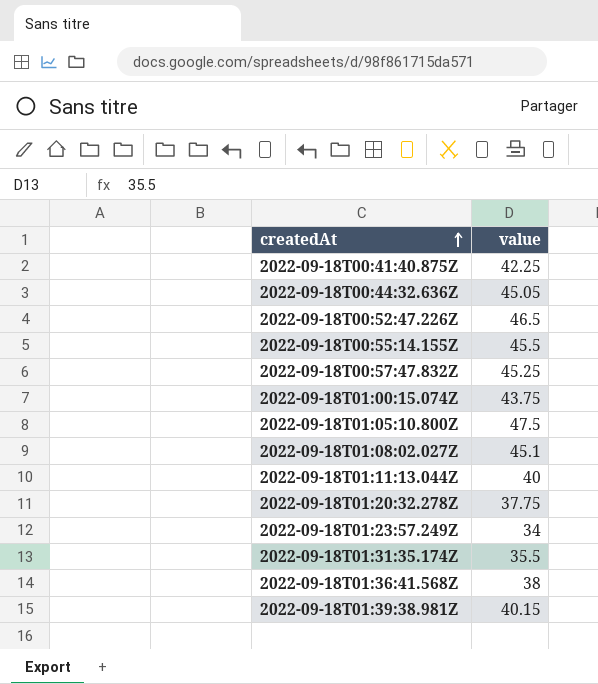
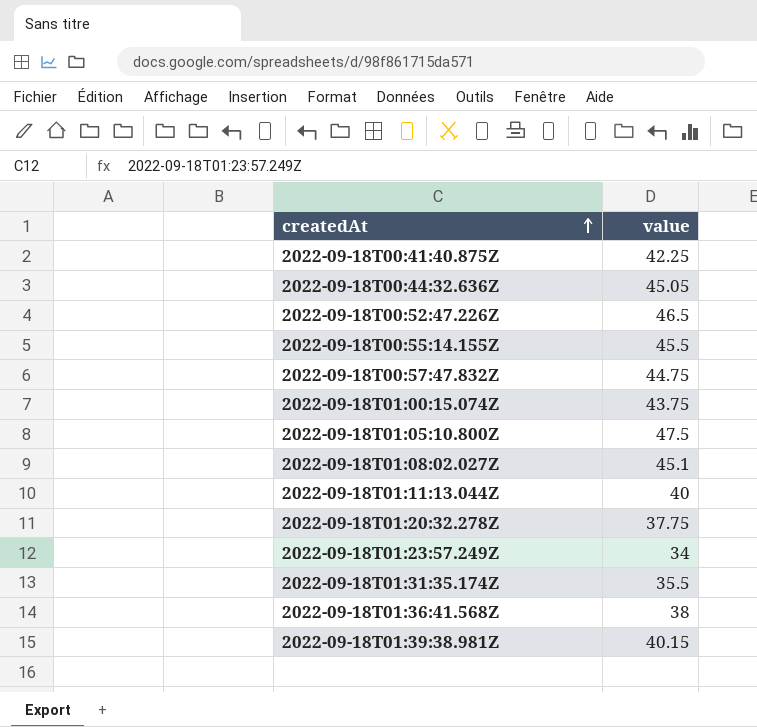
2022-09-18T00:57:47.832Z | value: 45.25 -> 44.75

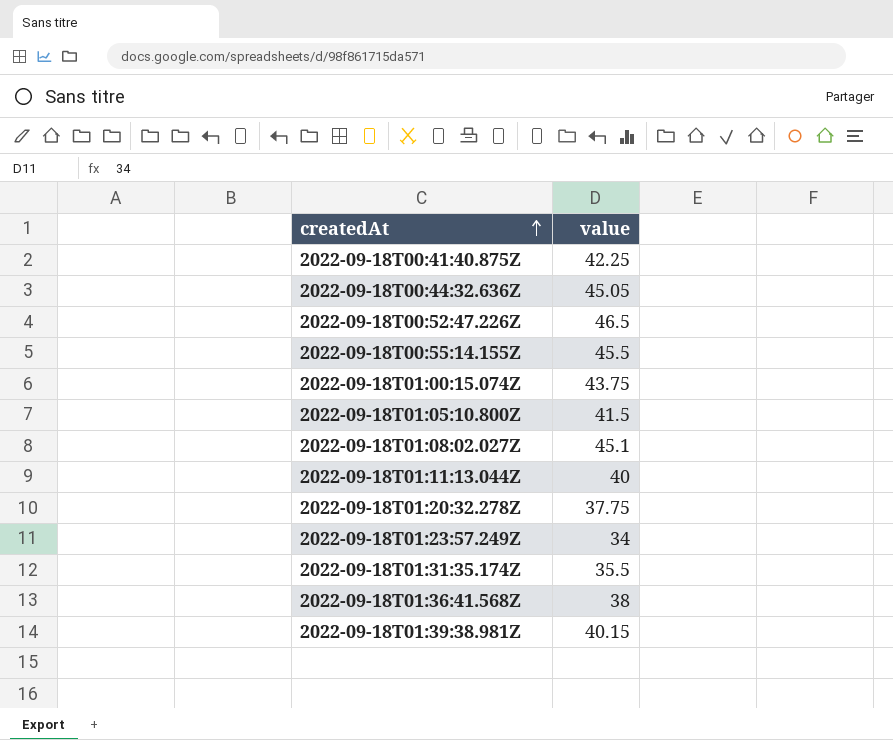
row 2022-09-18T00:57:47.832Z: 44.75 -> none
2022-09-18T01:05:10.800Z | value: 47.5 -> 41.5

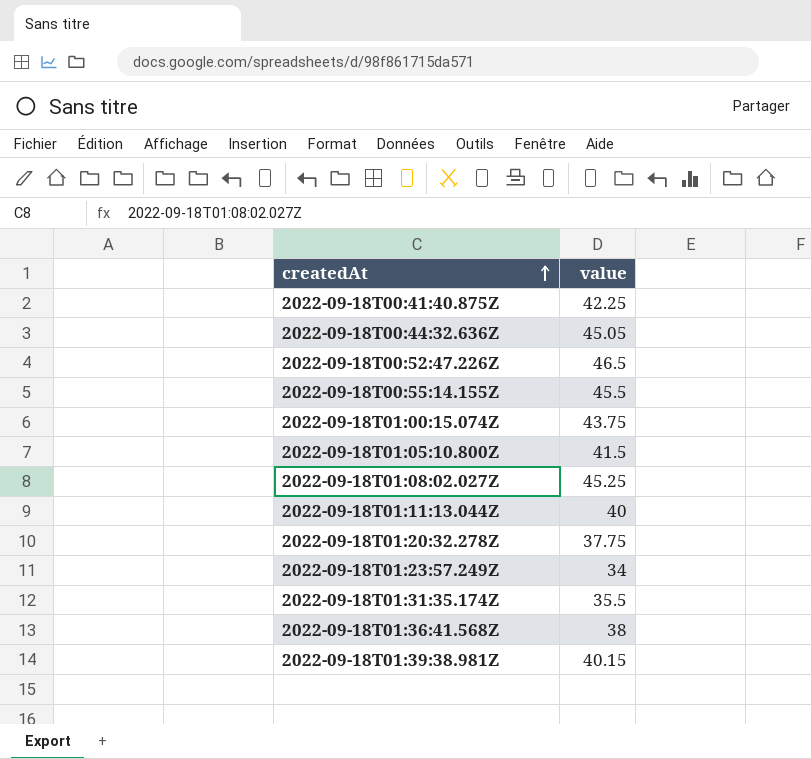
2022-09-18T01:08:02.027Z | value: 45.1 -> 45.25

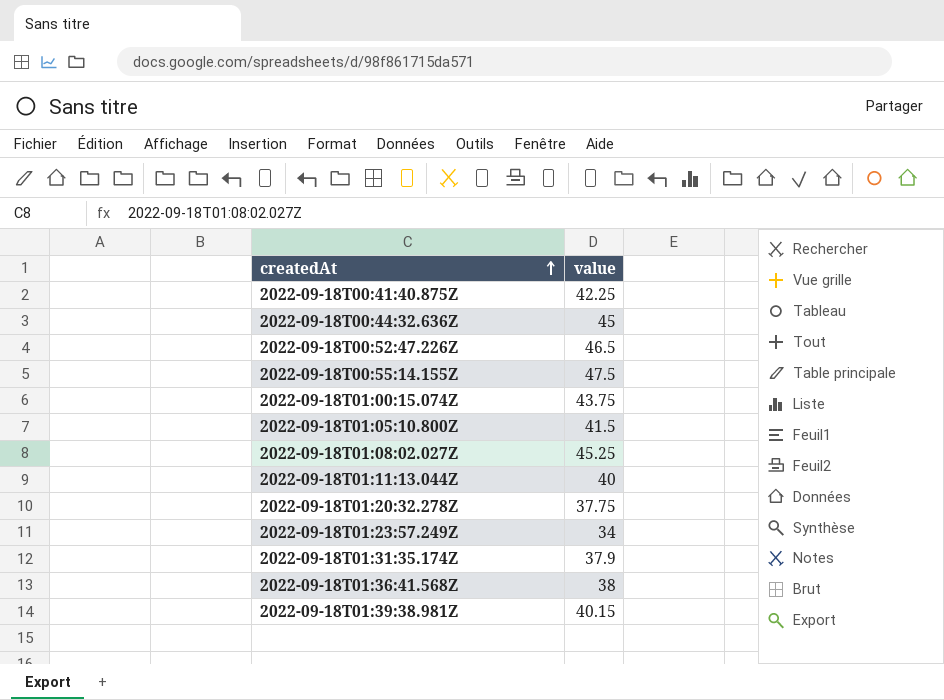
2022-09-18T00:44:32.636Z | value: 45.05 -> 45
2022-09-18T00:55:14.155Z | value: 45.5 -> 47.5
2022-09-18T01:31:35.174Z | value: 35.5 -> 37.9

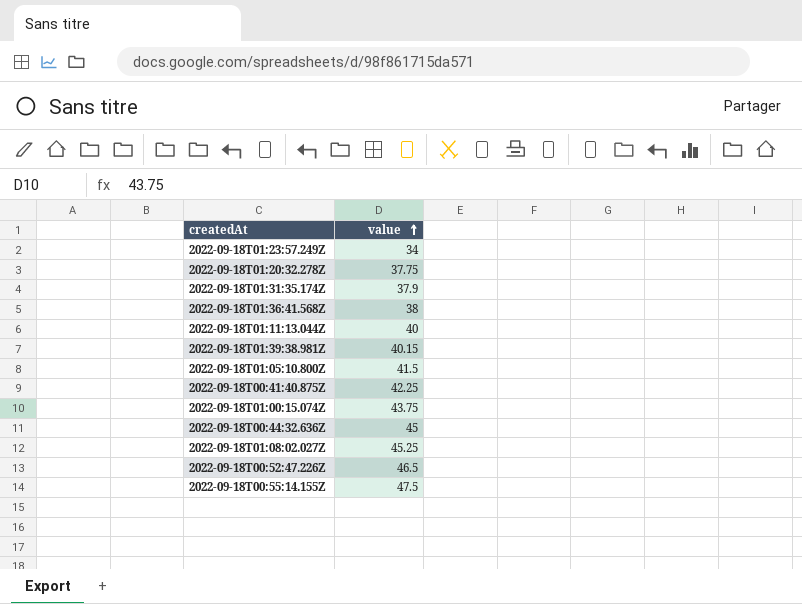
row order: createdAt ascending -> value ascending

